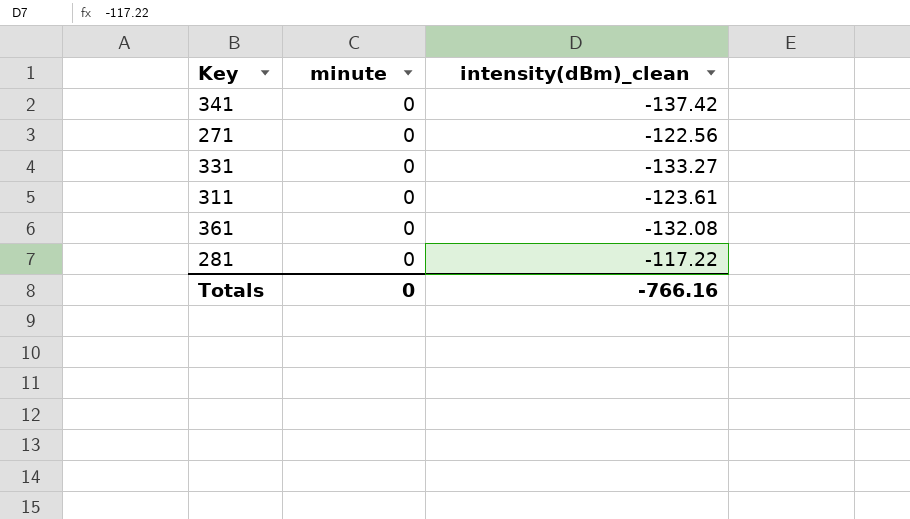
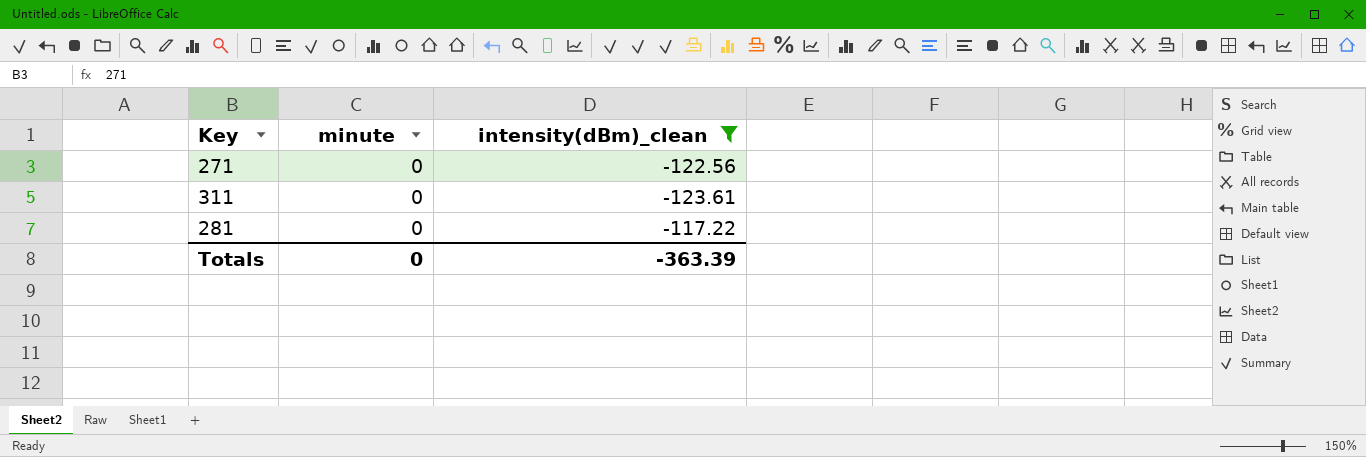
filter: none -> intensity(dBm)_clean >= -123.61
Totals | intensity(dBm)_clean: -766.16 -> -363.39

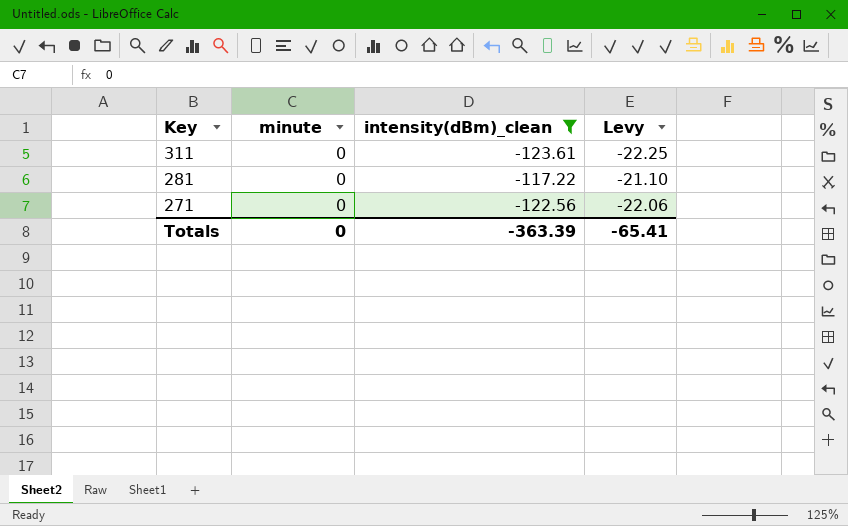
row order: none -> Key descending
column Levy | formula: none -> [intensity(dBm)_clean] * 0.18

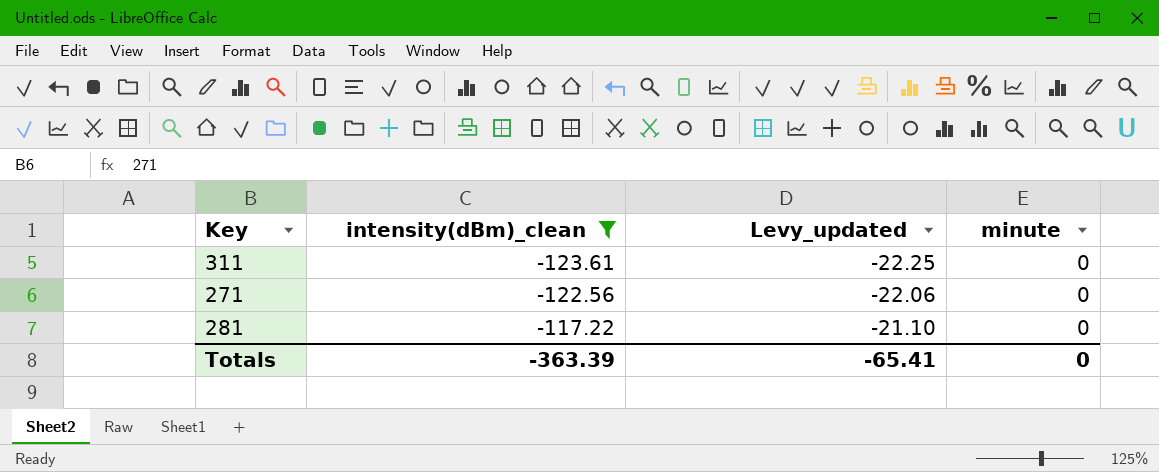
row order: Key descending -> intensity(dBm)_clean ascending
column name: Levy -> Levy_updated
column minute | position: 2 -> 4

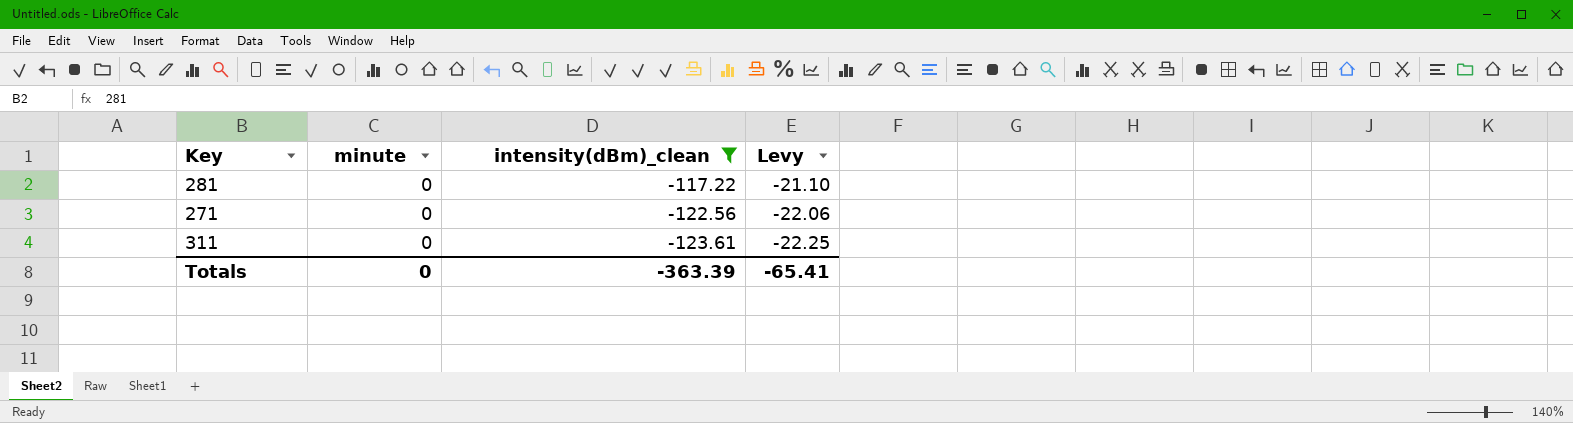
row order: intensity(dBm)_clean ascending -> intensity(dBm)_clean descending
column minute | position: 4 -> 2
column name: Levy_updated -> Levy

